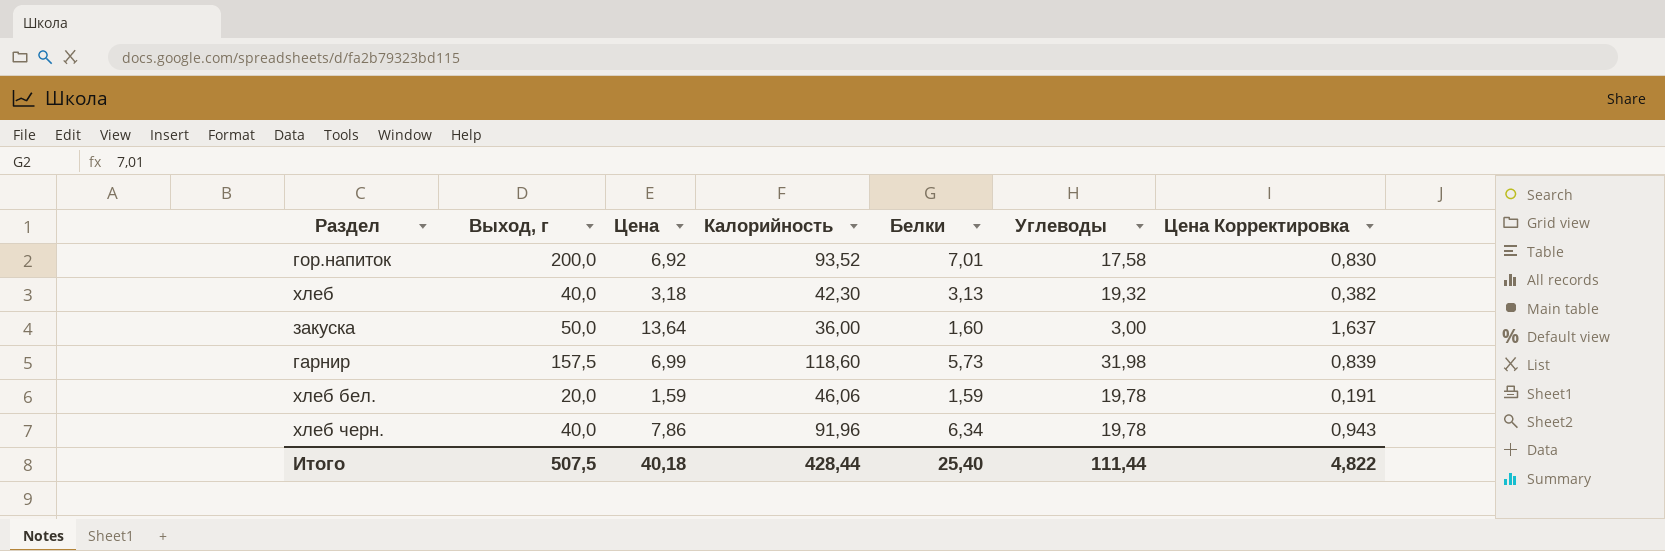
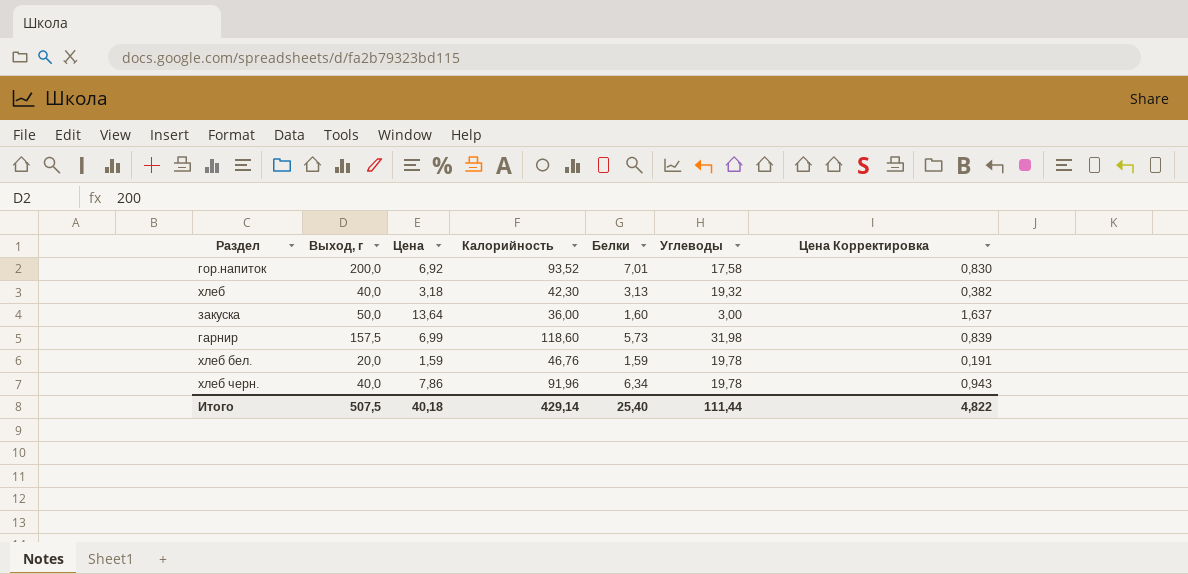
хлеб бел. | Калорийность: 46,06 -> 46,76
Итого | Калорийность: 428,44 -> 429,14

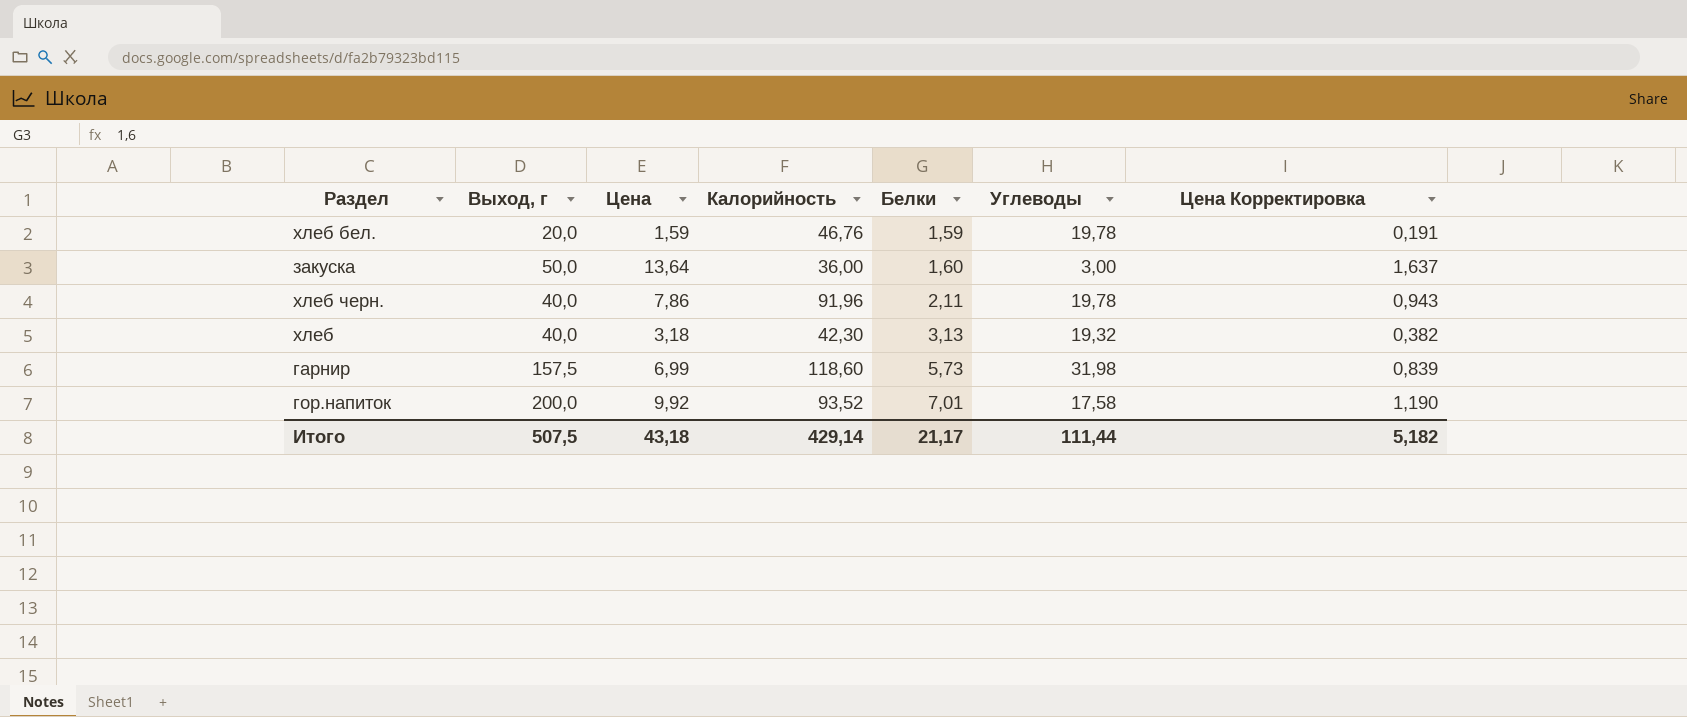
row order: none -> Белки ascending
хлеб черн. | Белки: 6,34 -> 2,11
гор.напиток | Цена: 6,92 -> 9,92
гор.напиток | Цена Корректировка: 0,830 -> 1,190
Итого | Цена: 40,18 -> 43,18
Итого | Белки: 25,40 -> 21,17
Итого | Цена Корректировка: 4,822 -> 5,182

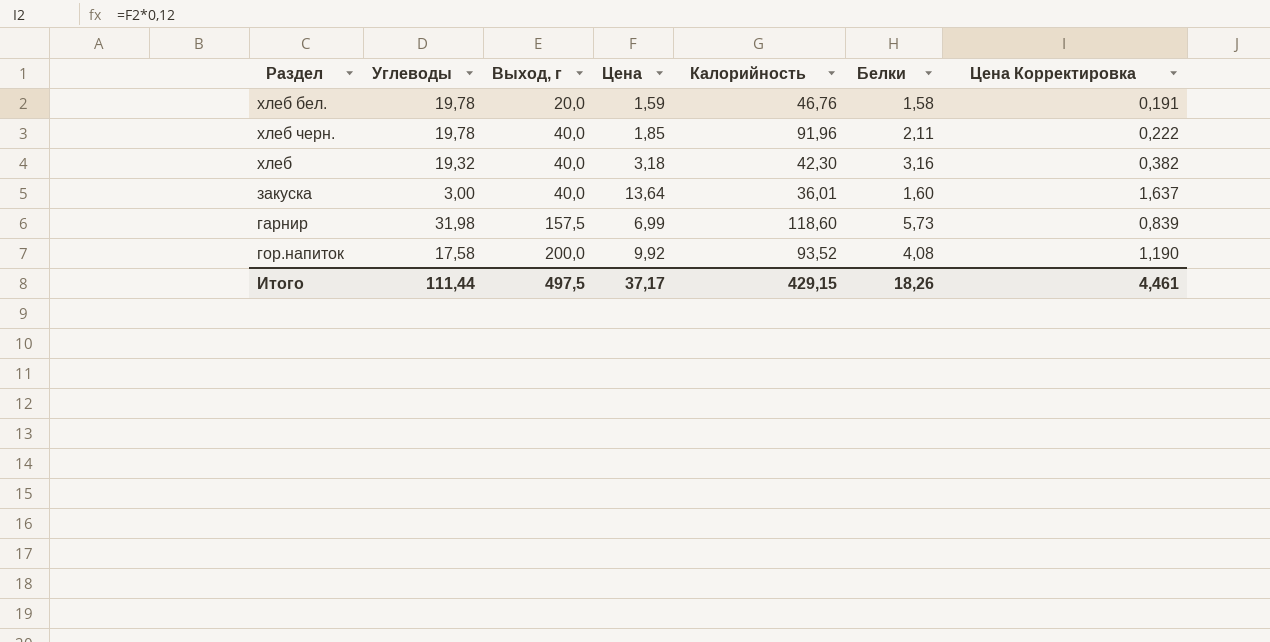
row order: Белки ascending -> Выход, г ascending
column Углеводы | position: 6 -> 2
хлеб бел. | Белки: 1,59 -> 1,58
хлеб черн. | Цена: 7,86 -> 1,85
хлеб черн. | Цена Корректировка: 0,943 -> 0,222
хлеб | Белки: 3,13 -> 3,16
закуска | Выход, г: 50,0 -> 40,0
закуска | Калорийность: 36,00 -> 36,01
гор.напиток | Белки: 7,01 -> 4,08
Итого | Выход, г: 507,5 -> 497,5
Итого | Цена: 43,18 -> 37,17
Итого | Калорийность: 429,14 -> 429,15
Итого | Белки: 21,17 -> 18,26
Итого | Цена Корректировка: 5,182 -> 4,461

